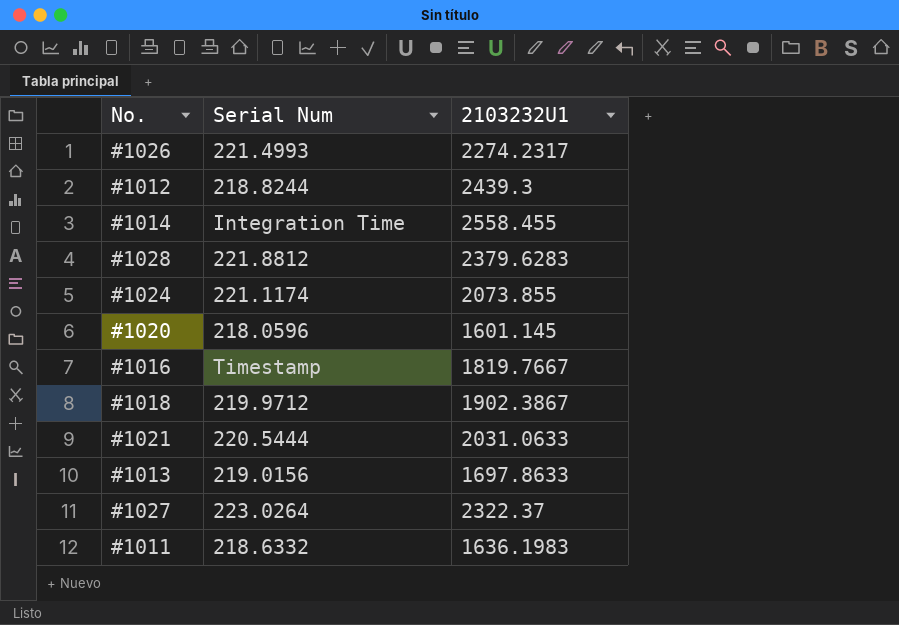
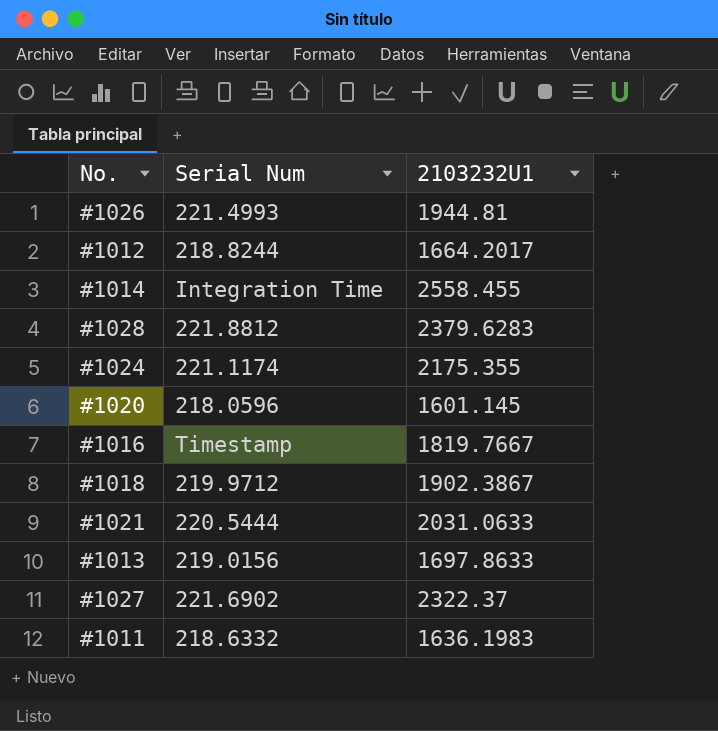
#1026 | 2103232U1: 2274.2317 -> 1944.81
#1012 | 2103232U1: 2439.3 -> 1664.2017
#1024 | 2103232U1: 2073.855 -> 2175.355
#1027 | Serial Num: 223.0264 -> 221.6902

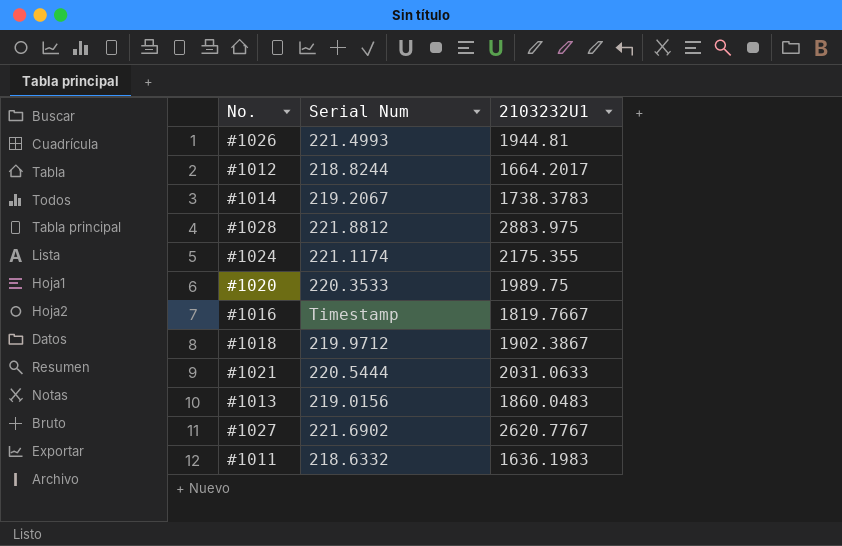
#1014 | Serial Num: Integration Time -> 219.2067
#1014 | 2103232U1: 2558.455 -> 1738.3783
#1028 | 2103232U1: 2379.6283 -> 2883.975
#1020 | Serial Num: 218.0596 -> 220.3533
#1020 | 2103232U1: 1601.145 -> 1989.75
#1013 | 2103232U1: 1697.8633 -> 1860.0483
#1027 | 2103232U1: 2322.37 -> 2620.7767

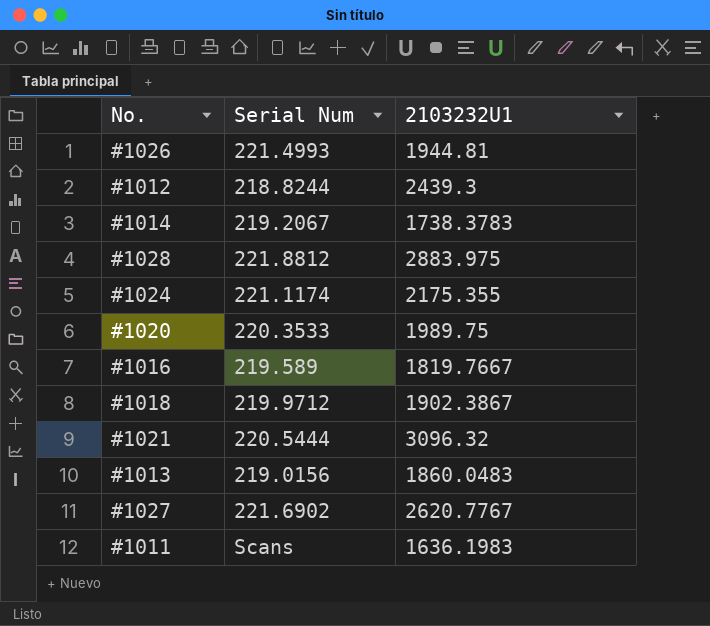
#1012 | 2103232U1: 1664.2017 -> 2439.3
#1016 | Serial Num: Timestamp -> 219.589
#1021 | 2103232U1: 2031.0633 -> 3096.32
#1011 | Serial Num: 218.6332 -> Scans

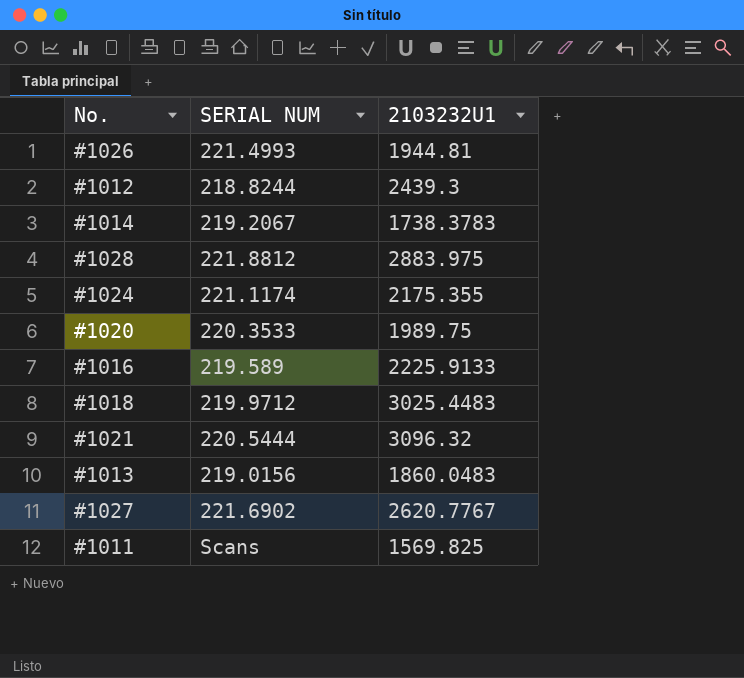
column name: Serial Num -> SERIAL NUM
#1016 | 2103232U1: 1819.7667 -> 2225.9133
#1018 | 2103232U1: 1902.3867 -> 3025.4483
#1011 | 2103232U1: 1636.1983 -> 1569.825

